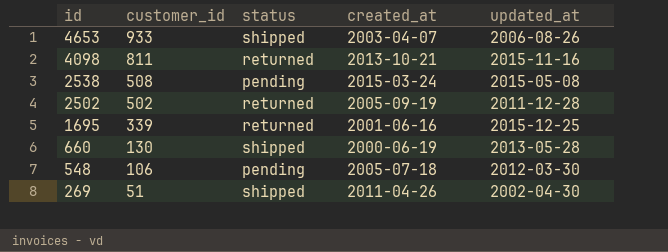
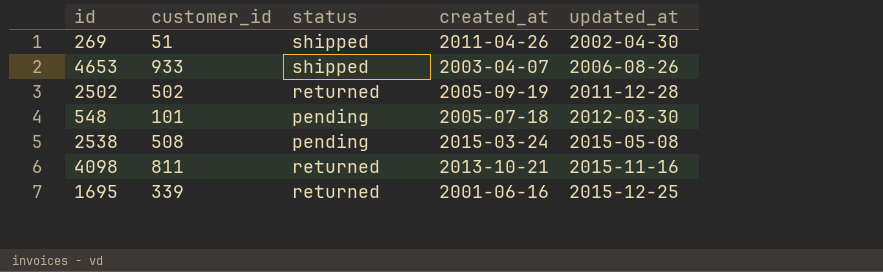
row order: id descending -> updated_at ascending
row 660: 130 | shipped | 2000-06-19 | 2013-05-28 -> none
548 | customer_id: 106 -> 101

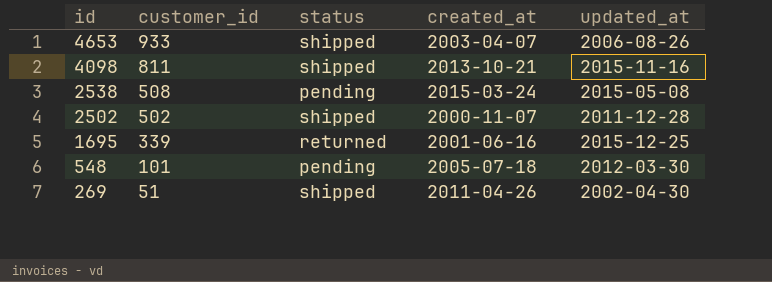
row order: updated_at ascending -> id descending
4098 | status: returned -> shipped
2502 | status: returned -> shipped
2502 | created_at: 2005-09-19 -> 2000-11-07

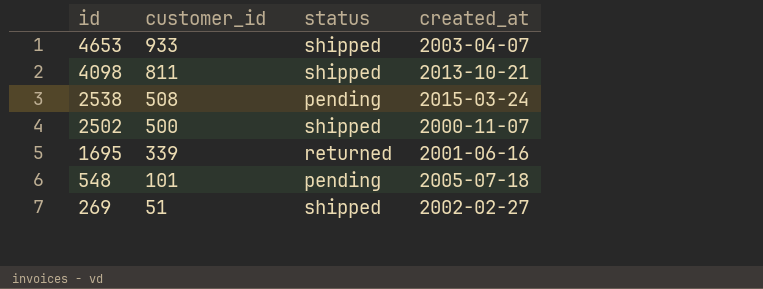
column updated_at | position: 5 -> none
2502 | customer_id: 502 -> 500
269 | created_at: 2011-04-26 -> 2002-02-27

